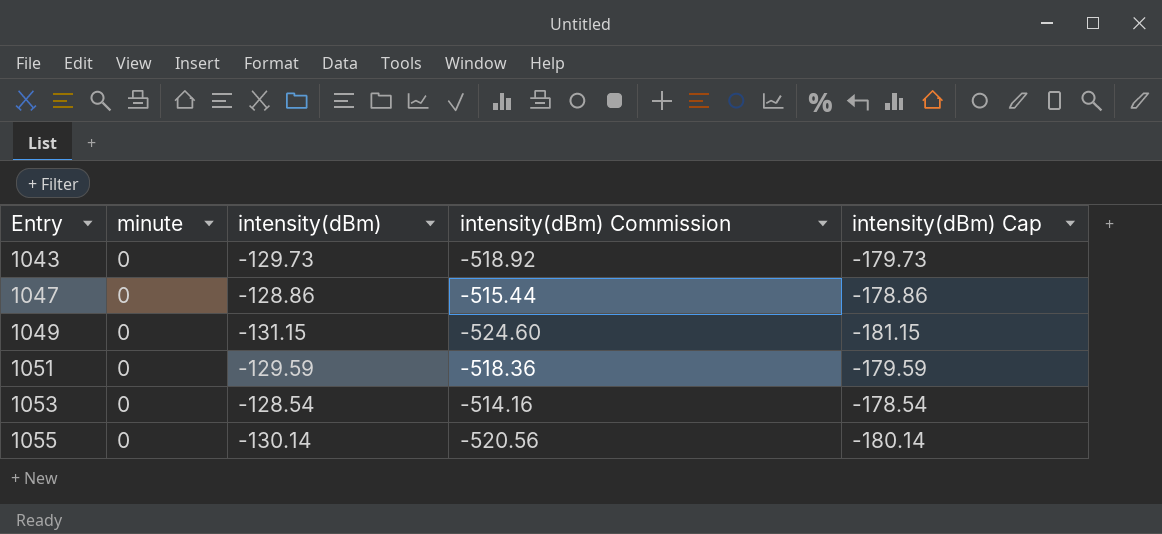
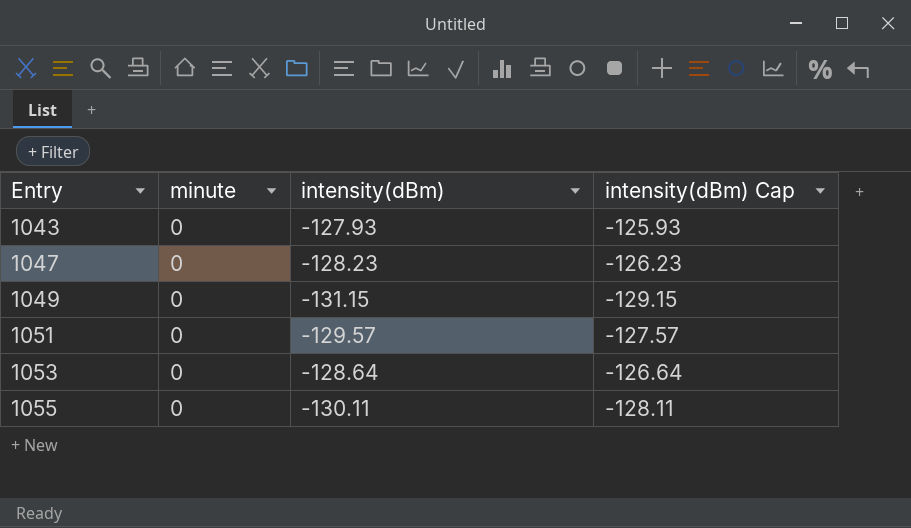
column intensity(dBm) Commission | formula: [intensity(dBm)] * 4 -> none
column intensity(dBm) Cap | formula: [intensity(dBm)] - 50 -> [intensity(dBm)] + 2
1043 | intensity(dBm): -129.73 -> -127.93
1047 | intensity(dBm): -128.86 -> -128.23
1051 | intensity(dBm): -129.59 -> -129.57
1053 | intensity(dBm): -128.54 -> -128.64
1055 | intensity(dBm): -130.14 -> -130.11

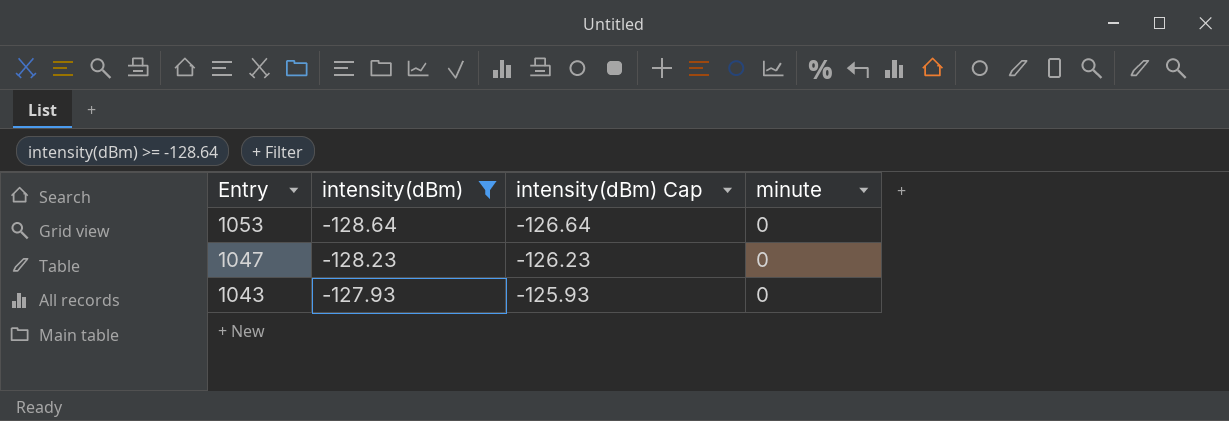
filter: none -> intensity(dBm) >= -128.64
row order: Entry ascending -> Entry descending
column minute | position: 2 -> 4

